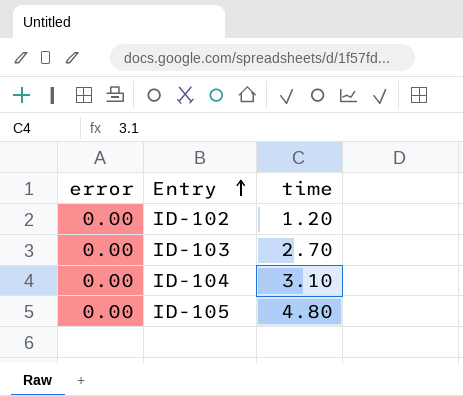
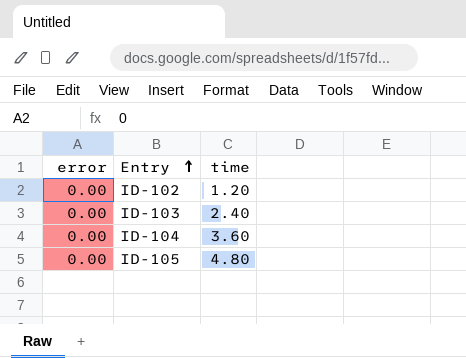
ID-103 | time: 2.70 -> 2.40
ID-104 | time: 3.10 -> 3.60

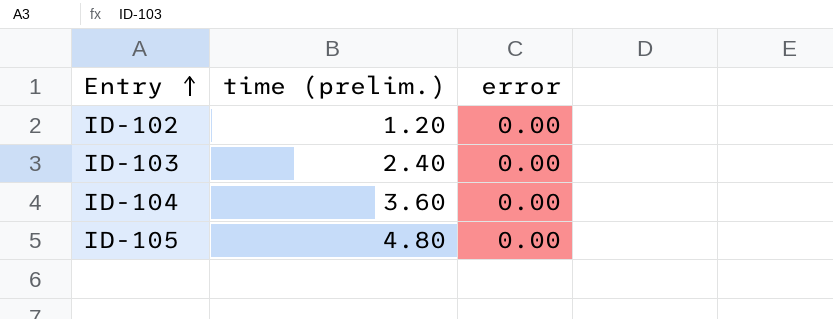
column name: time -> time (prelim.)
column error | position: 1 -> 3

